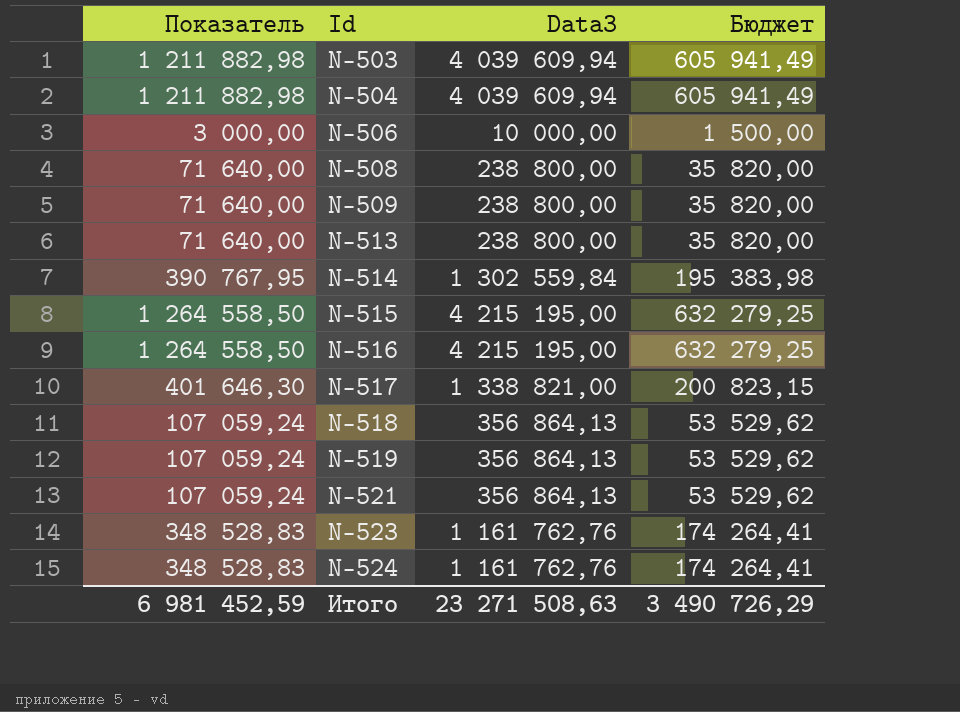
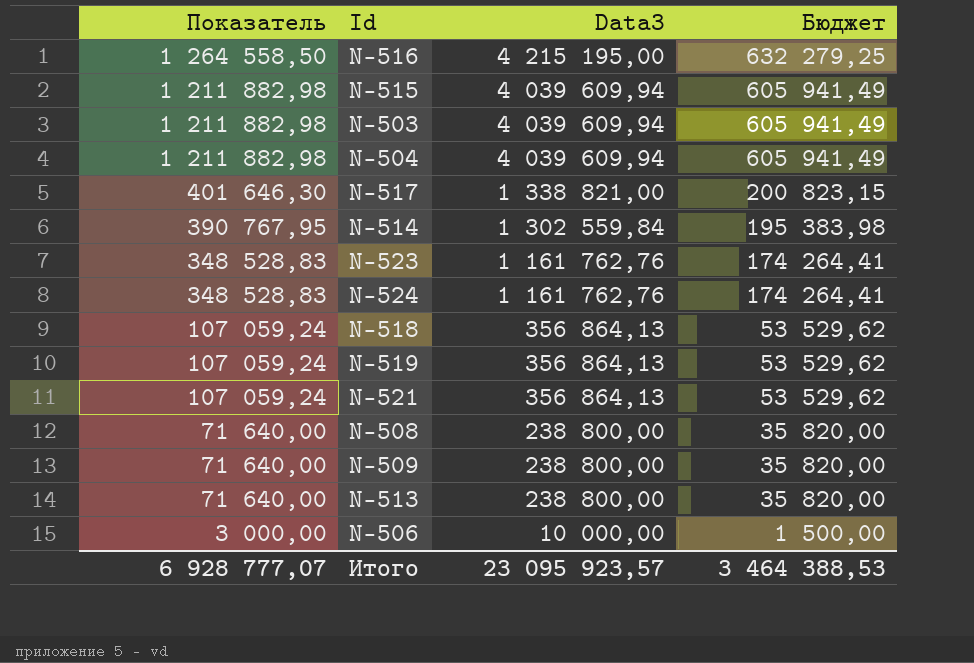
row order: Id ascending -> Показатель descending
N-515 | Показатель: 1 264 558,50 -> 1 211 882,98
N-515 | Data3: 4 215 195,00 -> 4 039 609,94
N-515 | Бюджет: 632 279,25 -> 605 941,49
Итого | Показатель: 6 981 452,59 -> 6 928 777,07
Итого | Data3: 23 271 508,63 -> 23 095 923,57
Итого | Бюджет: 3 490 726,29 -> 3 464 388,53

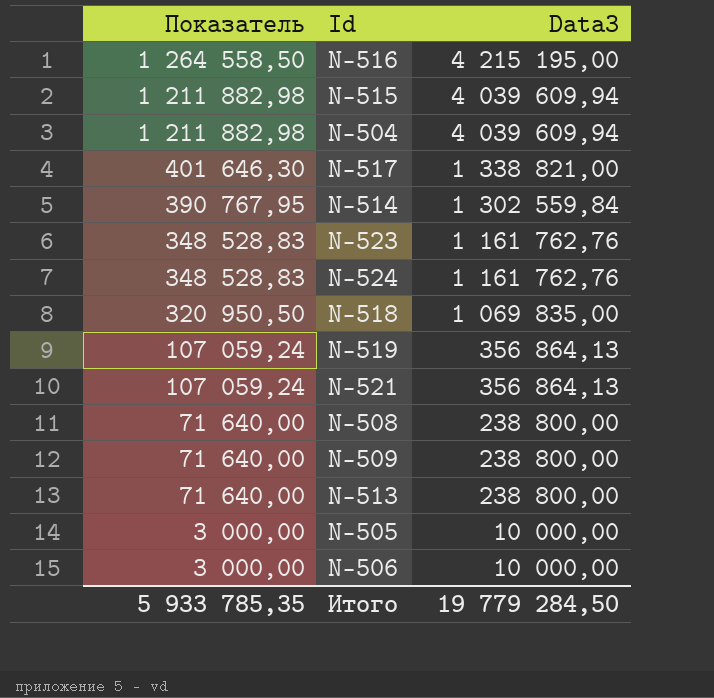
column Бюджет | formula: [Data3] * 0,15 -> none
row N-503: 1 211 882,98 | 4 039 609,94 | 605 941,49 -> none
N-518 | Показатель: 107 059,24 -> 320 950,50
N-518 | Data3: 356 864,13 -> 1 069 835,00
row N-505: none -> 3 000,00 | 10 000,00
Итого | Показатель: 6 928 777,07 -> 5 933 785,35
Итого | Data3: 23 095 923,57 -> 19 779 284,50

